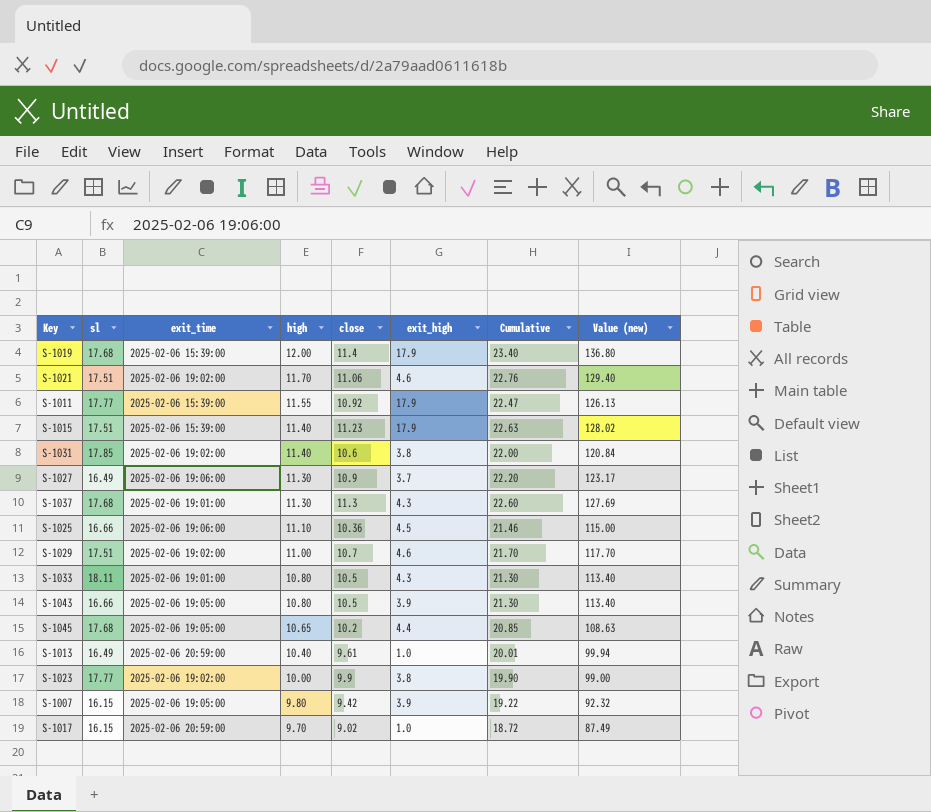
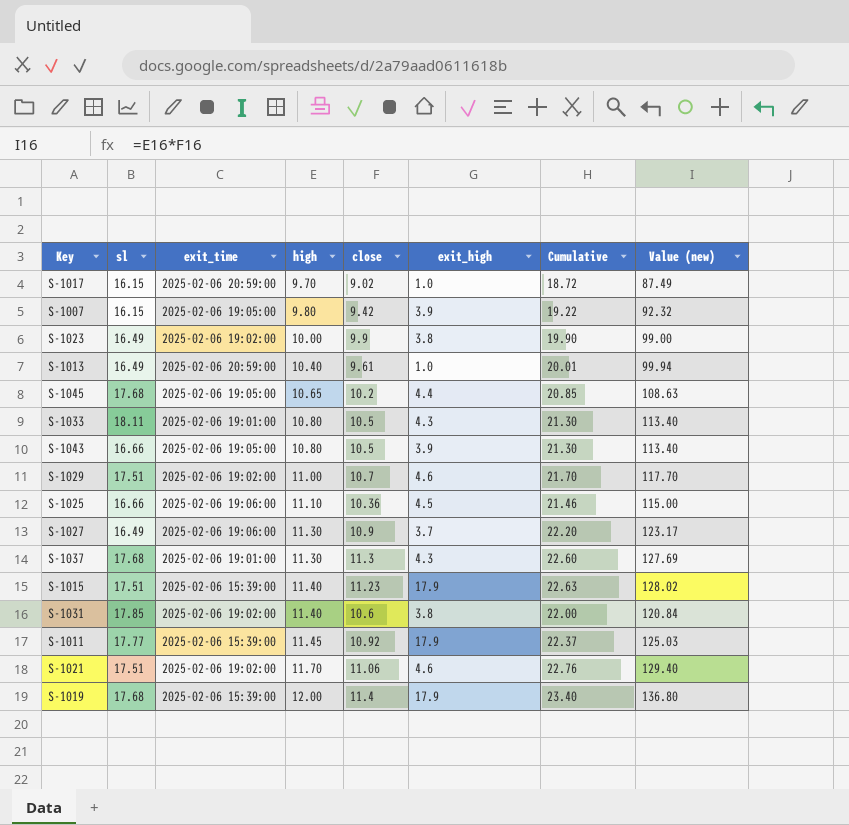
row order: high descending -> high ascending
S-1023 | sl: 17.77 -> 16.49
S-1011 | high: 11.55 -> 11.45
S-1011 | Cumulative: 22.47 -> 22.37
S-1011 | Value (new): 126.13 -> 125.03

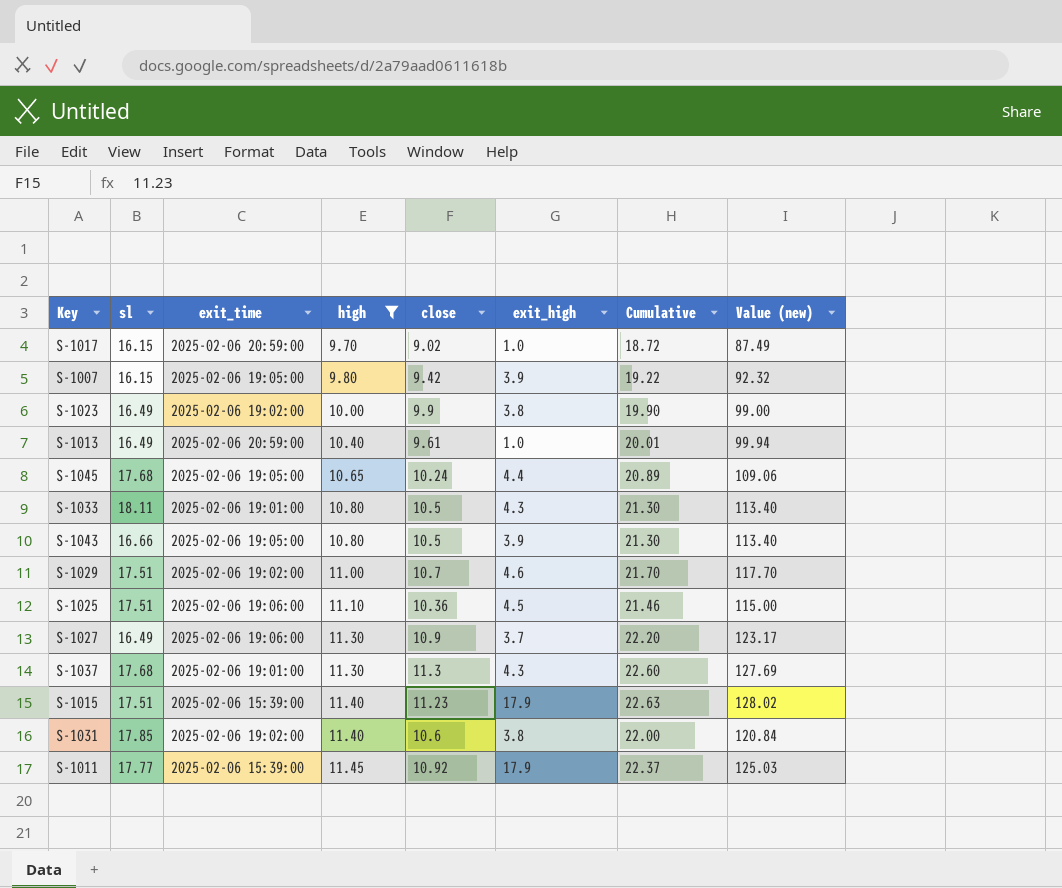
filter: none -> high <= 11.45
S-1045 | close: 10.2 -> 10.24
S-1045 | Cumulative: 20.85 -> 20.89
S-1045 | Value (new): 108.63 -> 109.06
S-1025 | sl: 16.66 -> 17.51

